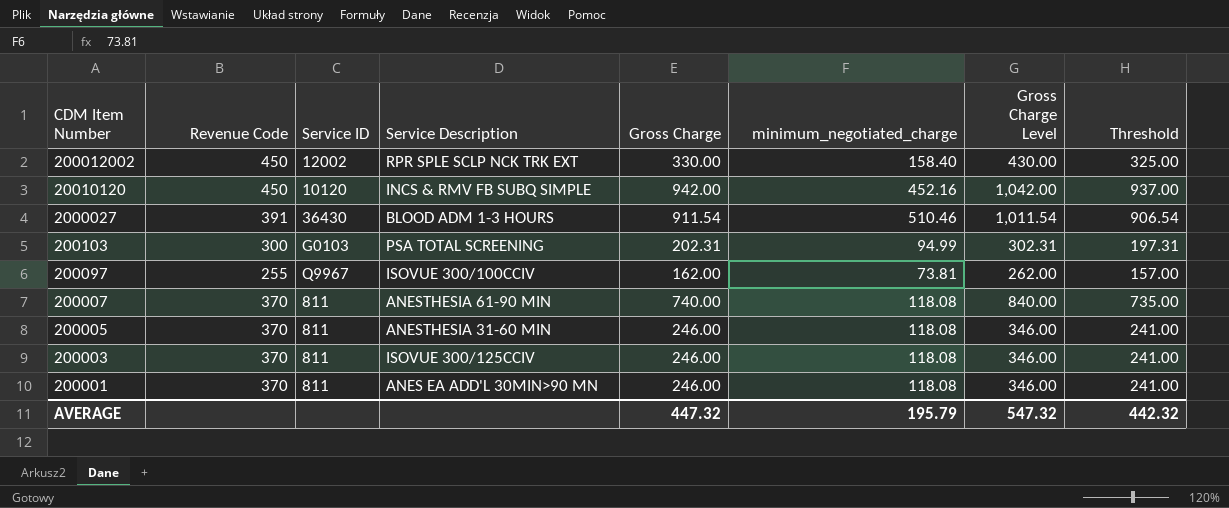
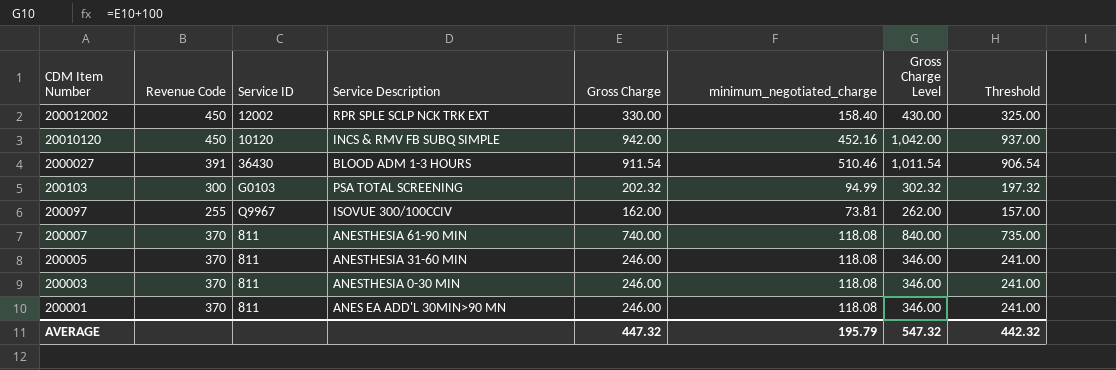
200103 | Gross Charge: 202.31 -> 202.32
200103 | Gross Charge Level: 302.31 -> 302.32
200103 | Threshold: 197.31 -> 197.32
200003 | Service Description: ISOVUE 300/125CCIV -> ANESTHESIA 0-30 MIN

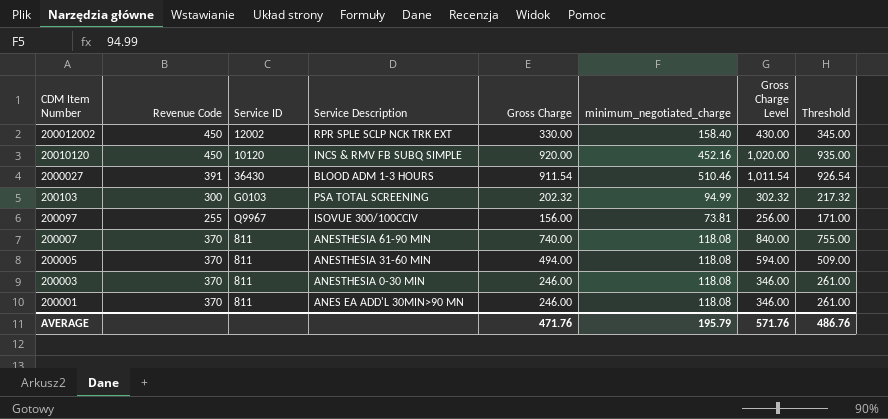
column Threshold | formula: [Gross Charge] - 5 -> [Gross Charge] + 15
20010120 | Gross Charge: 942.00 -> 920.00
20010120 | Gross Charge Level: 1,042.00 -> 1,020.00
200097 | Gross Charge: 162.00 -> 156.00
200097 | Gross Charge Level: 262.00 -> 256.00
200005 | Gross Charge: 246.00 -> 494.00
200005 | Gross Charge Level: 346.00 -> 594.00
AVERAGE | Gross Charge: 447.32 -> 471.76
AVERAGE | Gross Charge Level: 547.32 -> 571.76
AVERAGE | Threshold: 442.32 -> 486.76

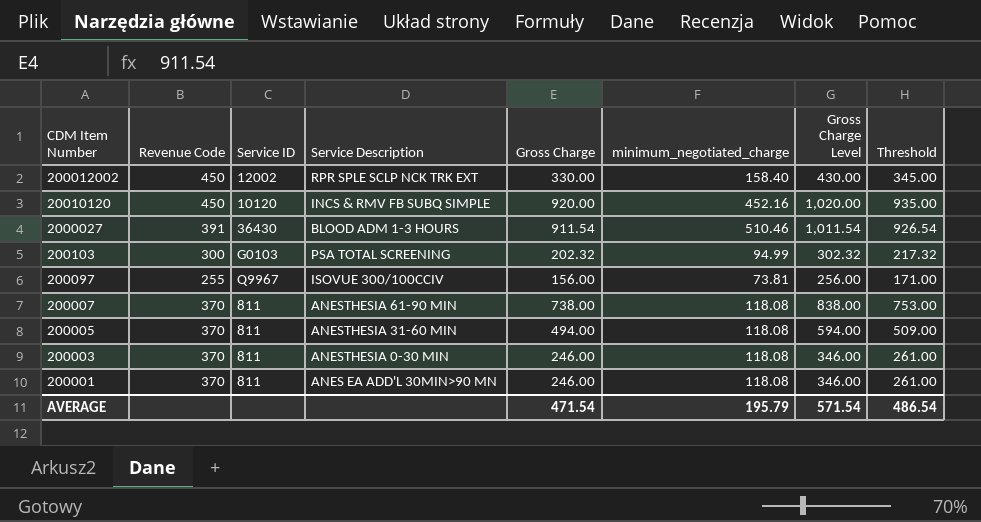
200007 | Gross Charge: 740.00 -> 738.00
200007 | Gross Charge Level: 840.00 -> 838.00
200007 | Threshold: 755.00 -> 753.00
AVERAGE | Gross Charge: 471.76 -> 471.54
AVERAGE | Gross Charge Level: 571.76 -> 571.54
AVERAGE | Threshold: 486.76 -> 486.54

